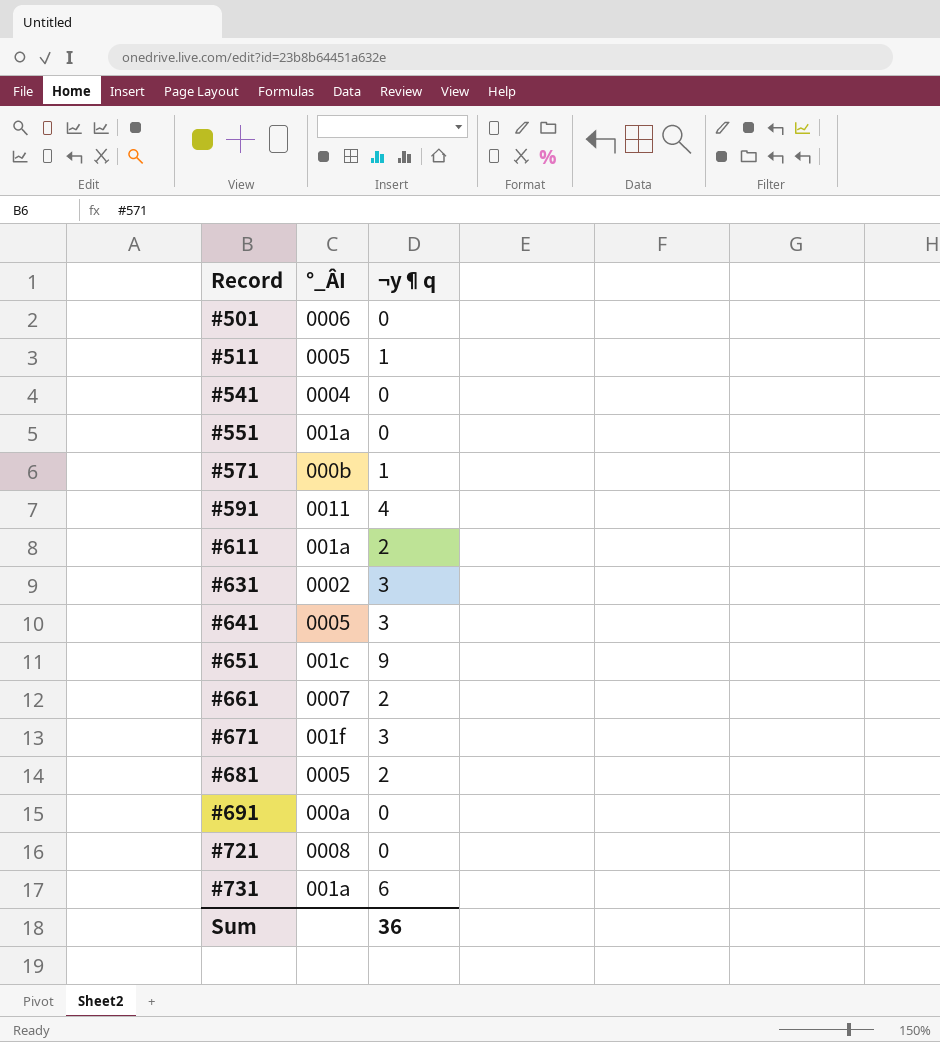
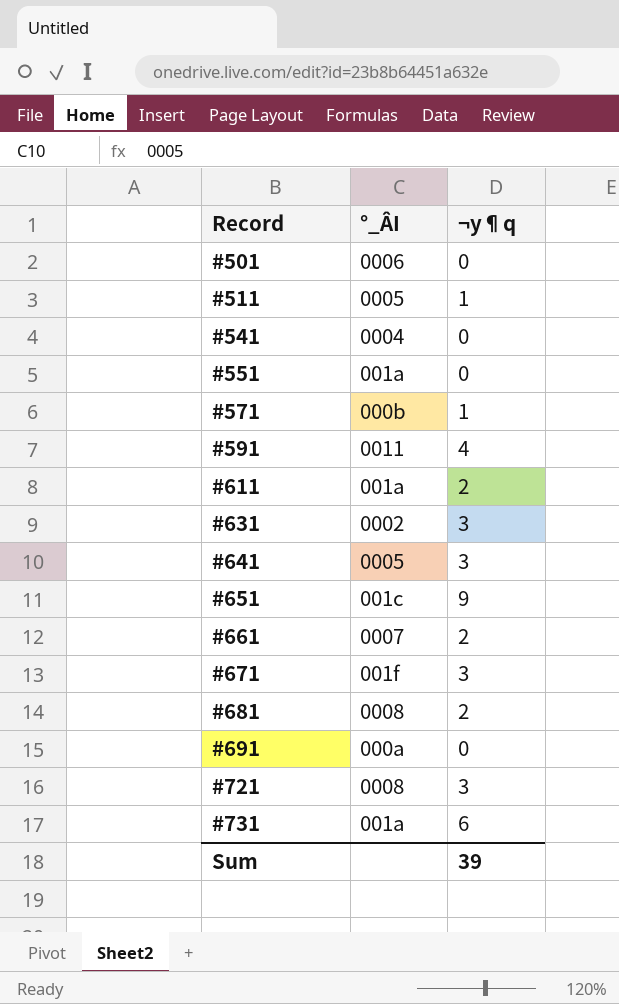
#681 | °_ÂI: 0005 -> 0008
#721 | ¬y¶q: 0 -> 3
Sum | ¬y¶q: 36 -> 39

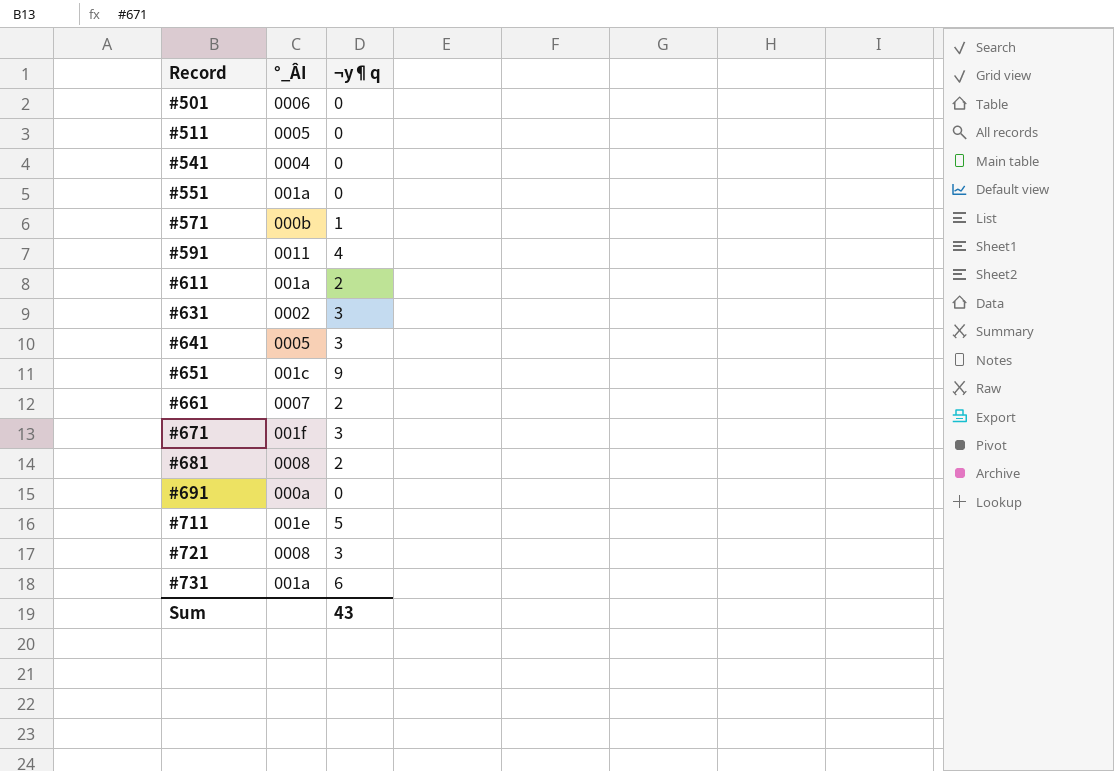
#511 | ¬y¶q: 1 -> 0
row #711: none -> 001e | 5
Sum | ¬y¶q: 39 -> 43

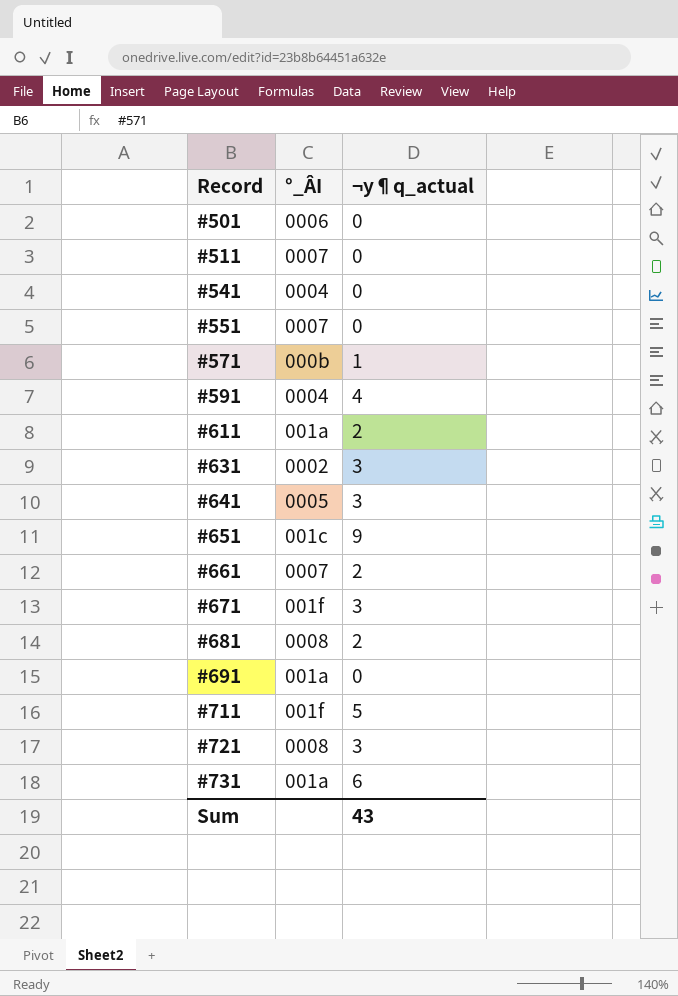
column name: ¬y¶q -> ¬y¶q_actual
#511 | °_ÂI: 0005 -> 0007
#551 | °_ÂI: 001a -> 0007
#591 | °_ÂI: 0011 -> 0004
#691 | °_ÂI: 000a -> 001a
#711 | °_ÂI: 001e -> 001f

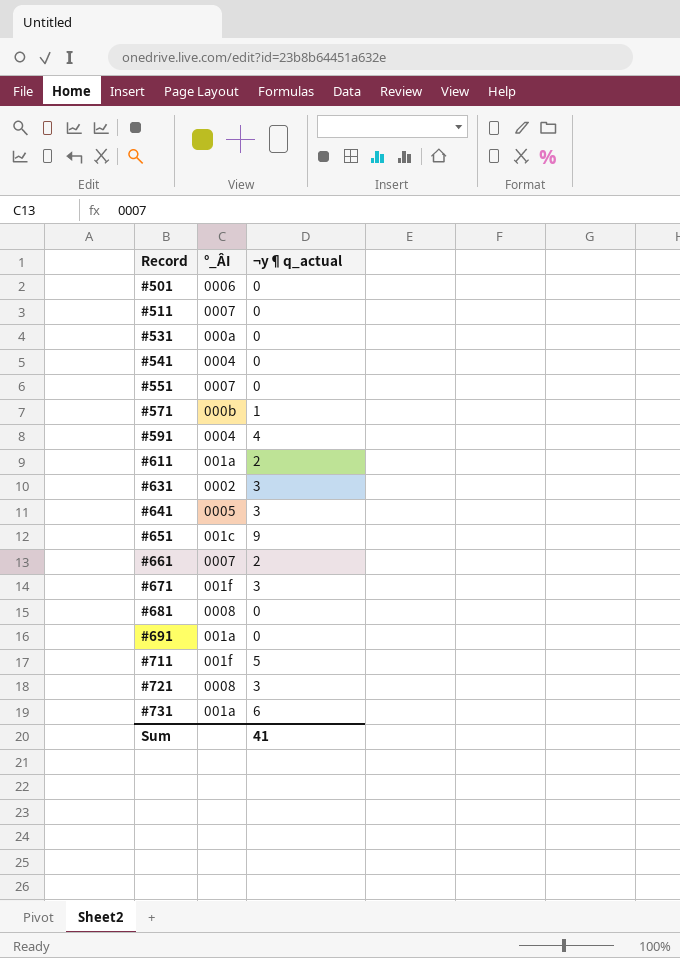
row #531: none -> 000a | 0
#681 | ¬y¶q_actual: 2 -> 0
Sum | ¬y¶q_actual: 43 -> 41

